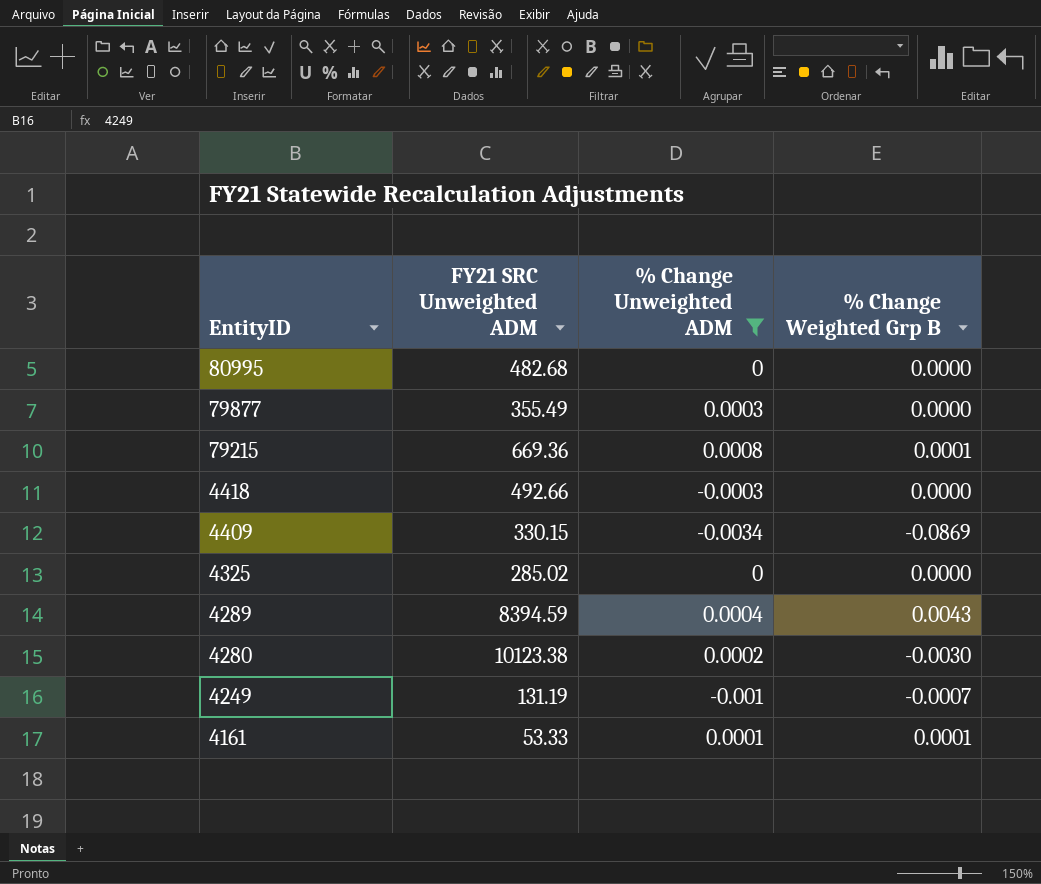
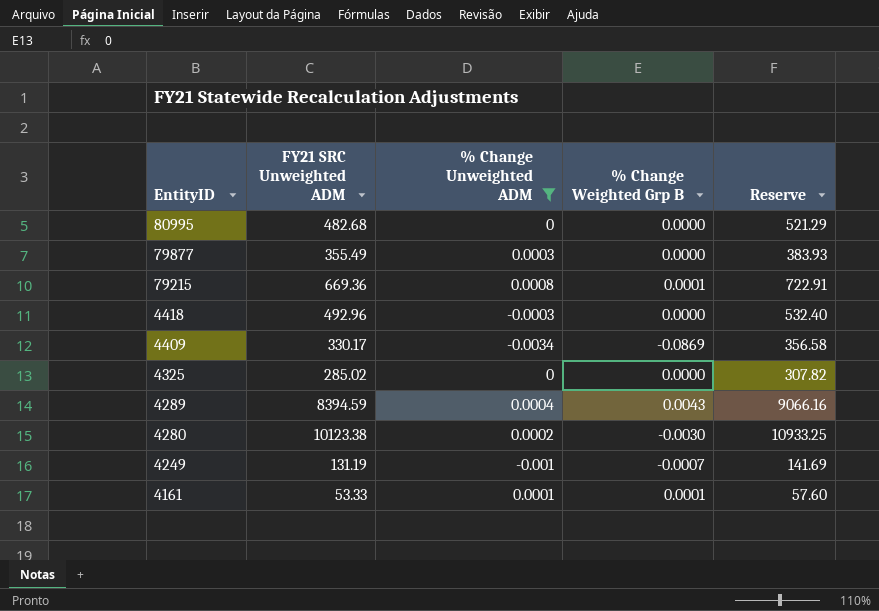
column Reserve | formula: none -> [FY21 SRC Unweighted ADM] * 1.08
4418 | FY21 SRC Unweighted ADM: 492.66 -> 492.96
4409 | FY21 SRC Unweighted ADM: 330.15 -> 330.17

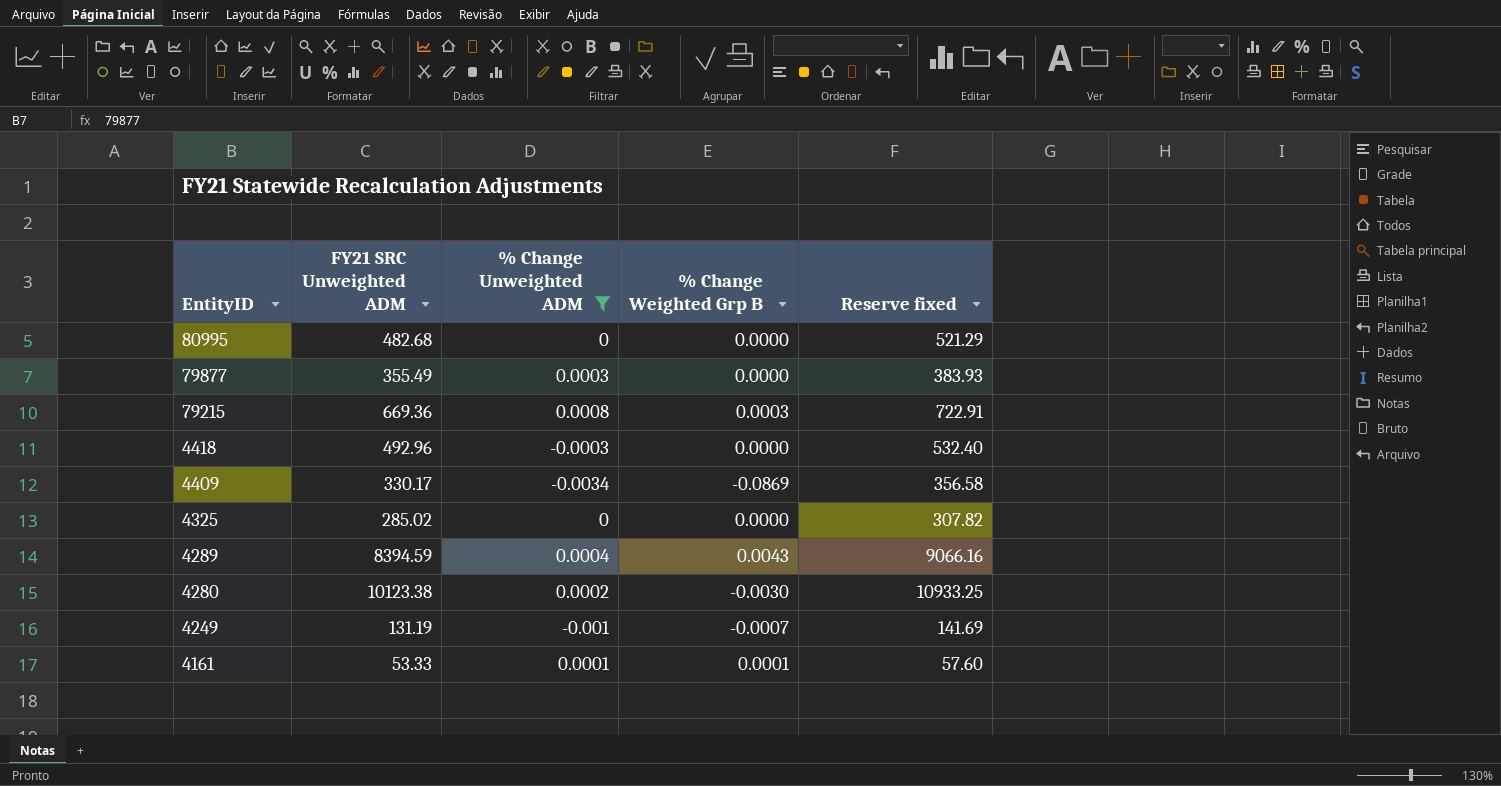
column name: Reserve -> Reserve fixed
79215 | % Change Weighted Grp B: 0.0001 -> 0.0003

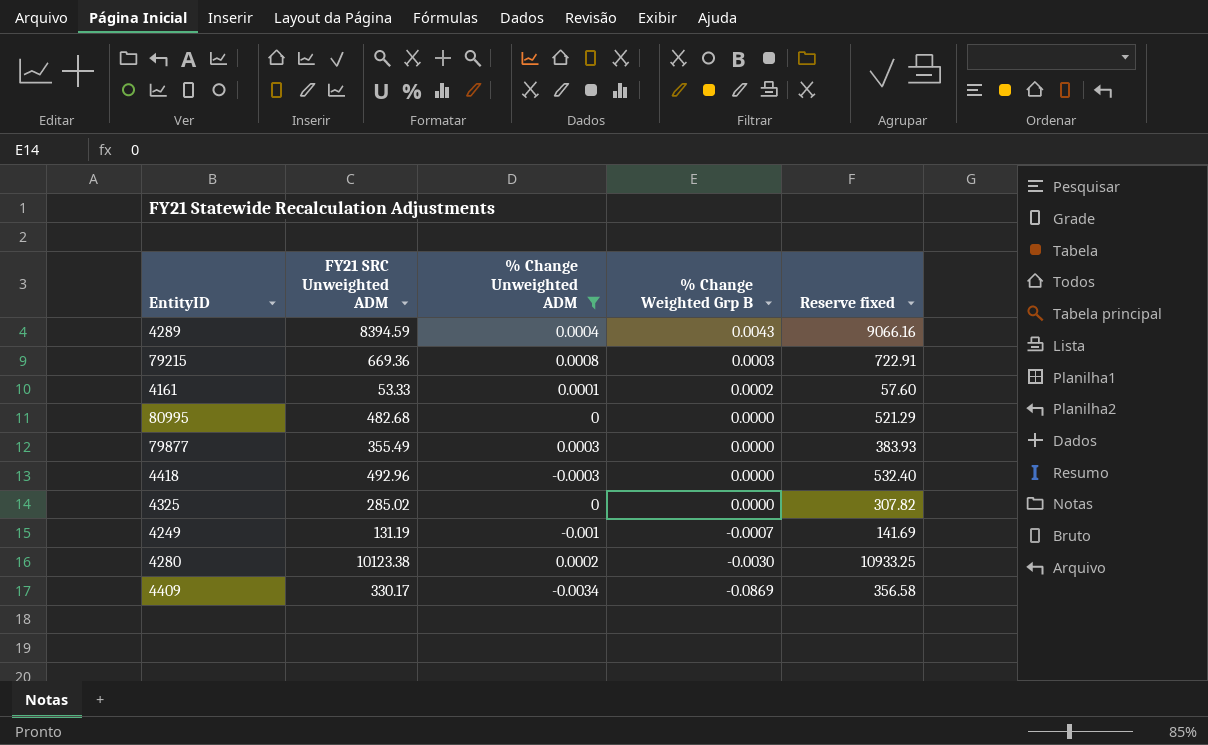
row order: EntityID descending -> % Change Weighted Grp B descending
4161 | % Change Weighted Grp B: 0.0001 -> 0.0002

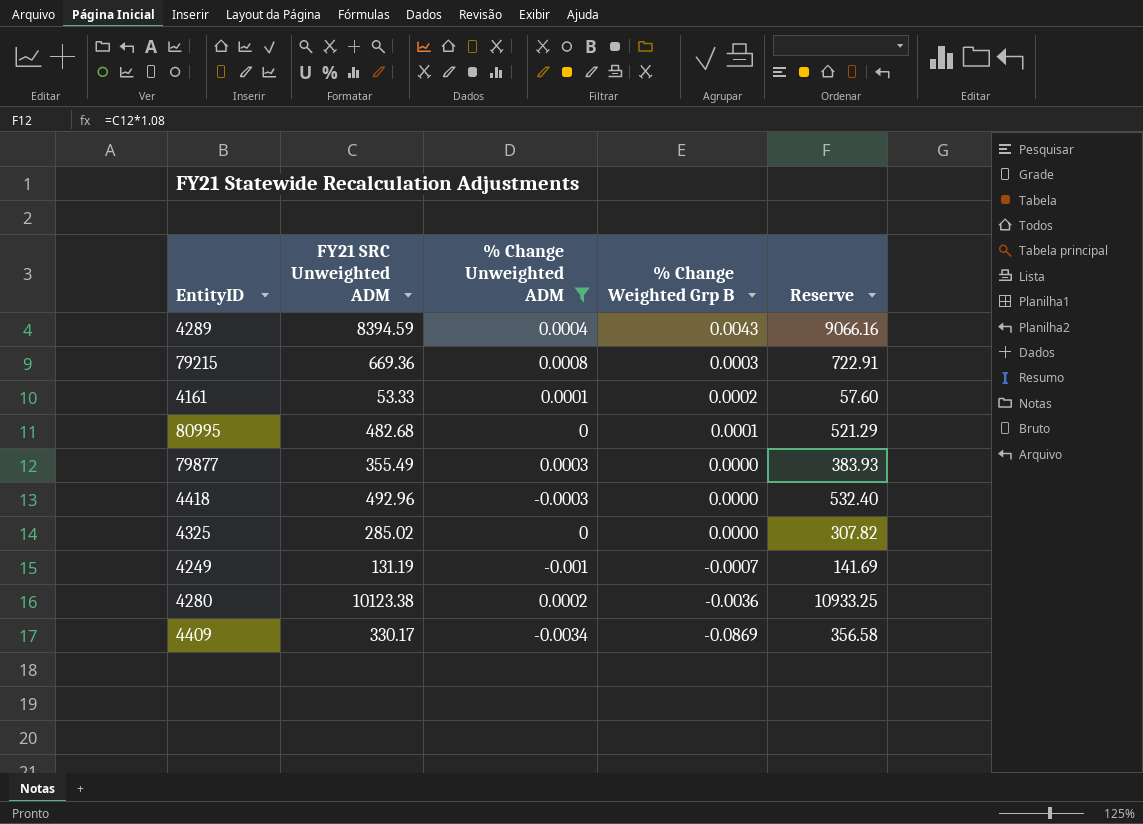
column name: Reserve fixed -> Reserve
80995 | % Change Weighted Grp B: 0.0000 -> 0.0001
4280 | % Change Weighted Grp B: -0.0030 -> -0.0036

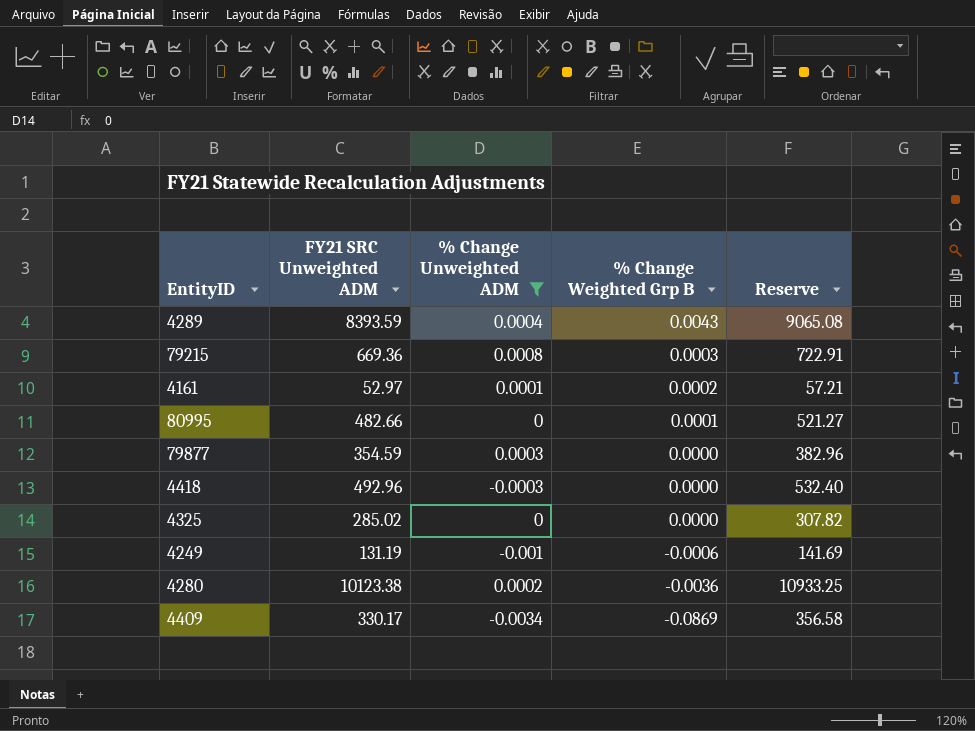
4289 | FY21 SRC Unweighted ADM: 8394.59 -> 8393.59
4289 | Reserve: 9066.16 -> 9065.08
4161 | FY21 SRC Unweighted ADM: 53.33 -> 52.97
4161 | Reserve: 57.60 -> 57.21
80995 | FY21 SRC Unweighted ADM: 482.68 -> 482.66
80995 | Reserve: 521.29 -> 521.27
79877 | FY21 SRC Unweighted ADM: 355.49 -> 354.59
79877 | Reserve: 383.93 -> 382.96
4249 | % Change Weighted Grp B: -0.0007 -> -0.0006

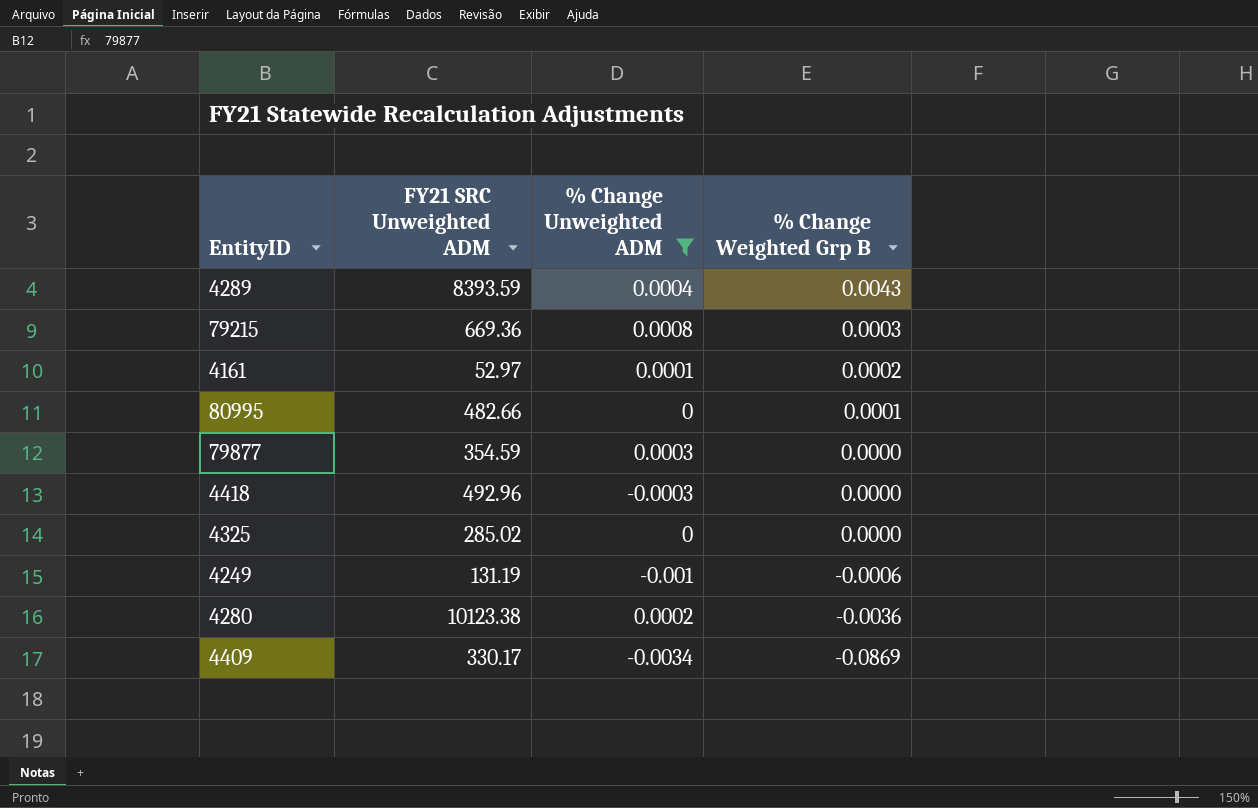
column Reserve | formula: [FY21 SRC Unweighted ADM] * 1.08 -> none

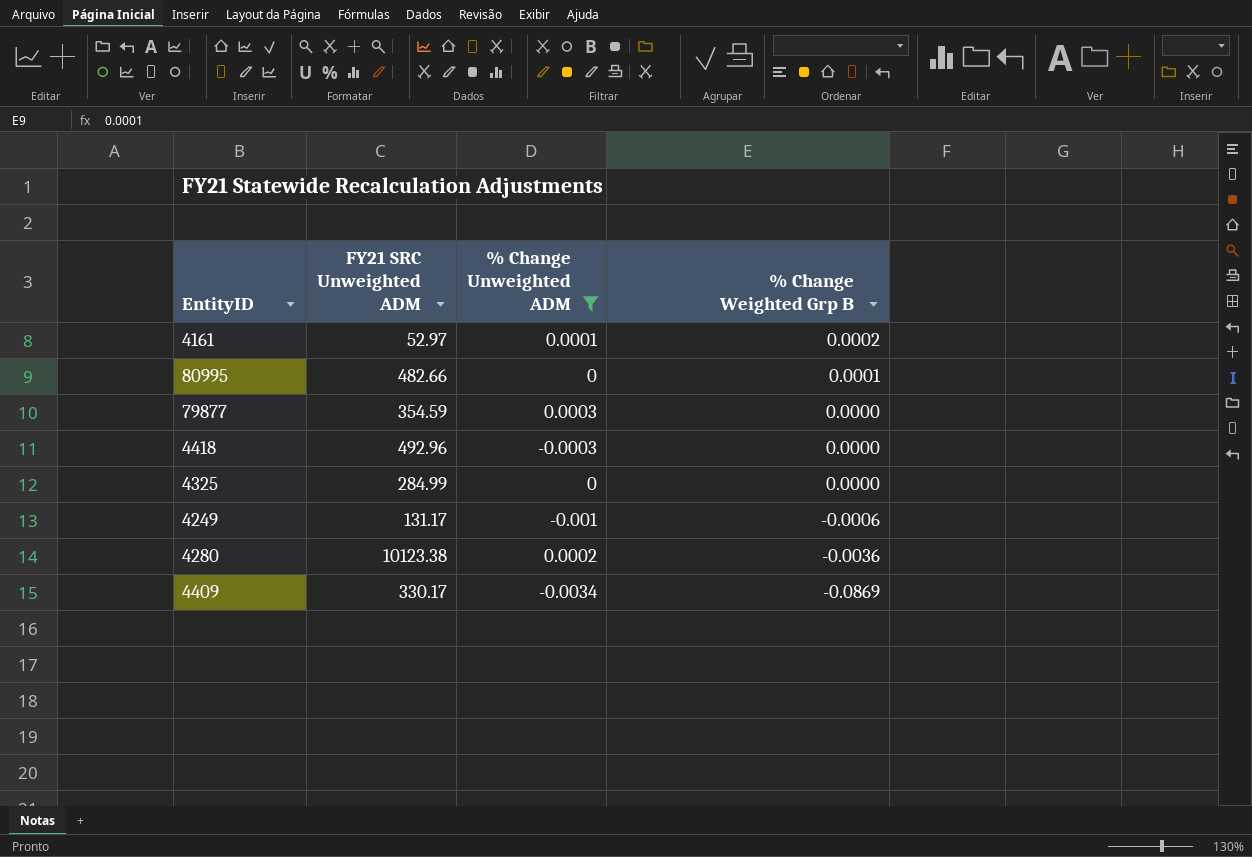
row 4289: 8393.59 | 0.0004 | 0.0043 -> none
row 79215: 669.36 | 0.0008 | 0.0003 -> none
4325 | FY21 SRC Unweighted ADM: 285.02 -> 284.99
4249 | FY21 SRC Unweighted ADM: 131.19 -> 131.17

